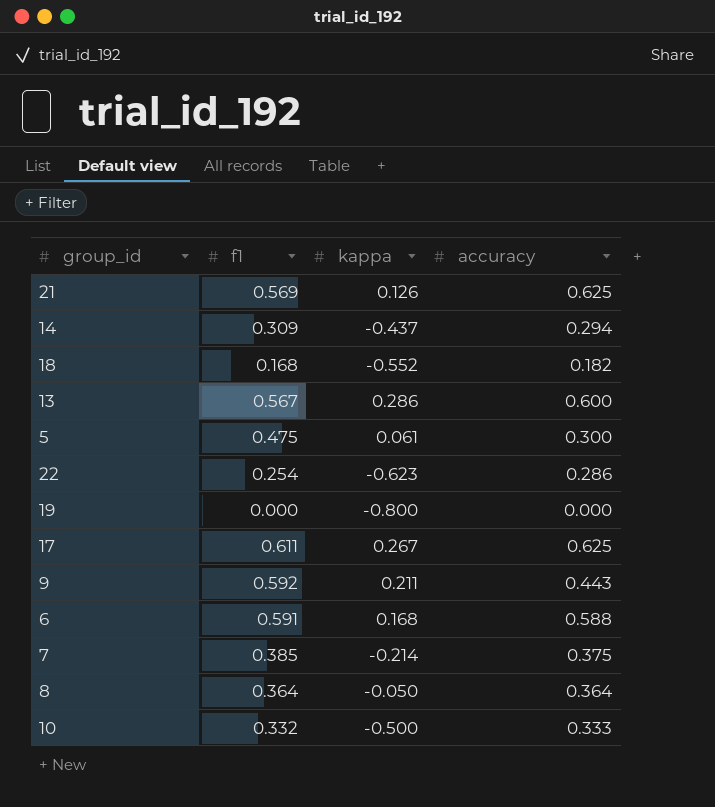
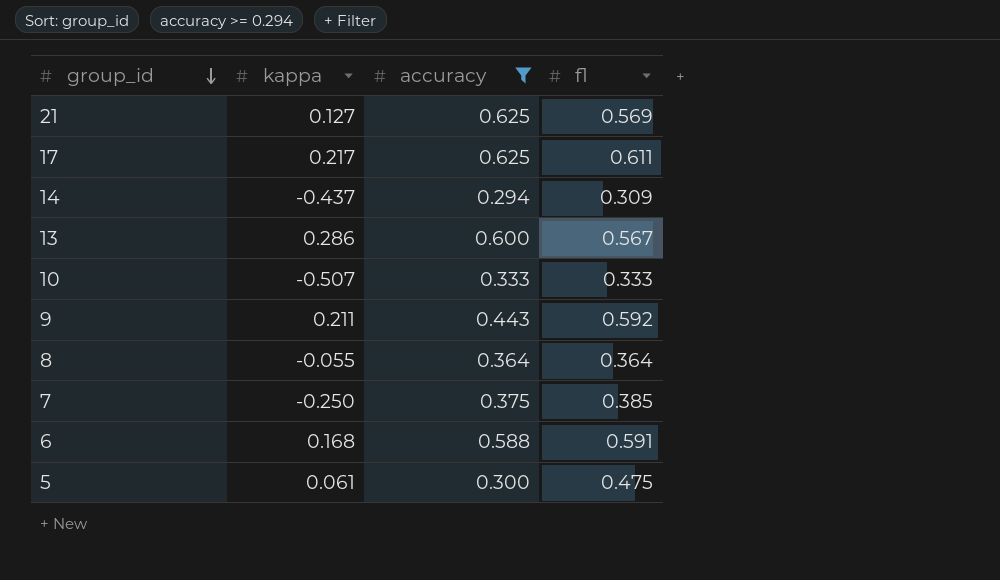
filter: none -> accuracy >= 0.294
row order: none -> group_id descending
column f1 | position: 2 -> 4
21 | kappa: 0.126 -> 0.127
17 | kappa: 0.267 -> 0.217
10 | kappa: -0.500 -> -0.507
10 | f1: 0.332 -> 0.333
8 | kappa: -0.050 -> -0.055
7 | kappa: -0.214 -> -0.250

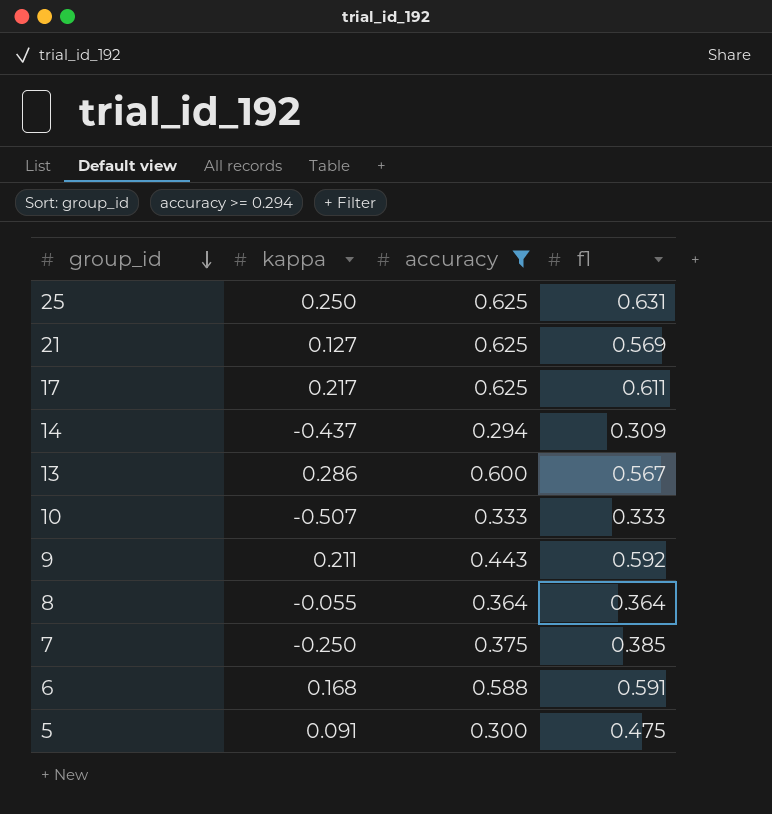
row 25: none -> 0.250 | 0.625 | 0.631
5 | kappa: 0.061 -> 0.091

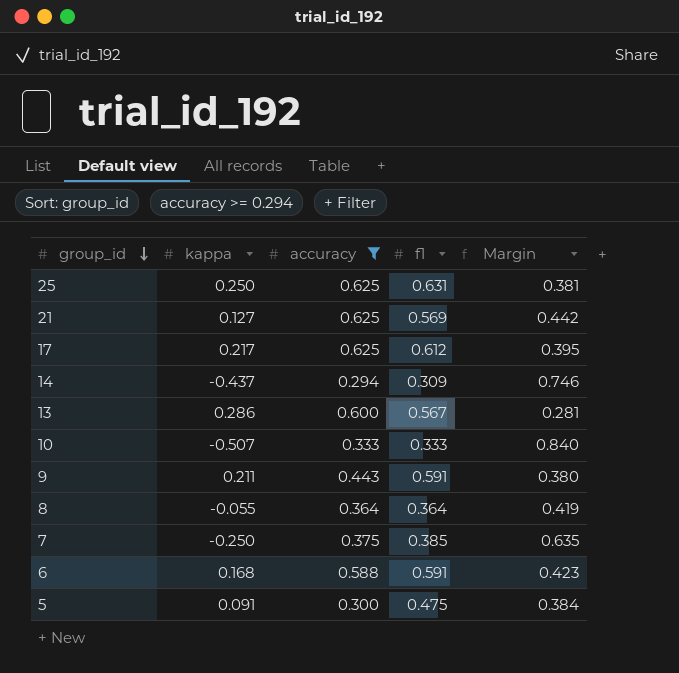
column Margin | formula: none -> [f1] - [kappa]
17 | f1: 0.611 -> 0.612
9 | f1: 0.592 -> 0.591

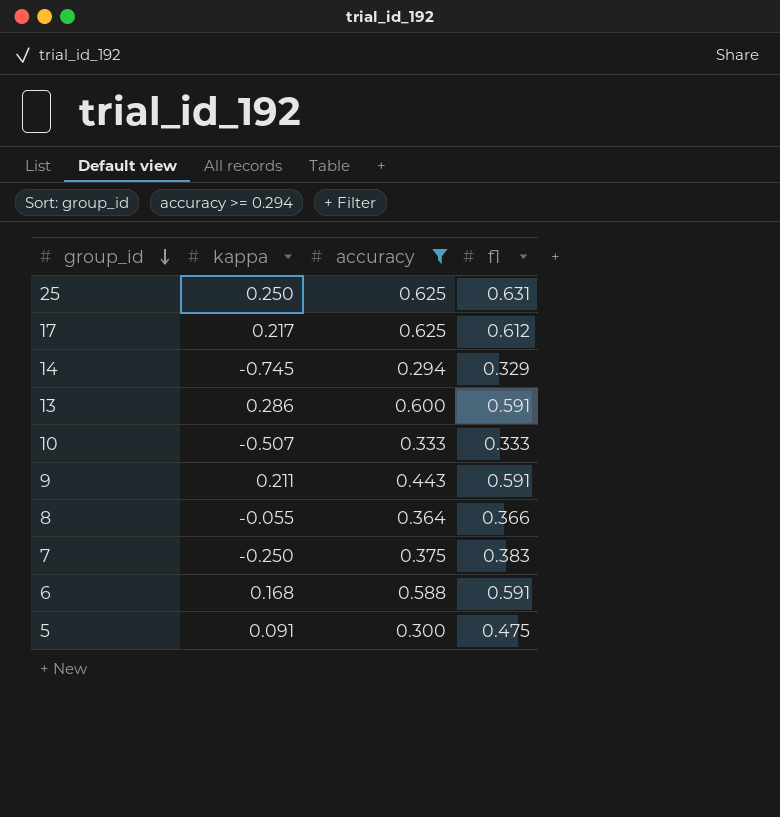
column Margin | formula: [f1] - [kappa] -> none
row 21: 0.127 | 0.625 | 0.569 | 0.442 -> none
14 | kappa: -0.437 -> -0.745
14 | f1: 0.309 -> 0.329
13 | f1: 0.567 -> 0.591
8 | f1: 0.364 -> 0.366
7 | f1: 0.385 -> 0.383

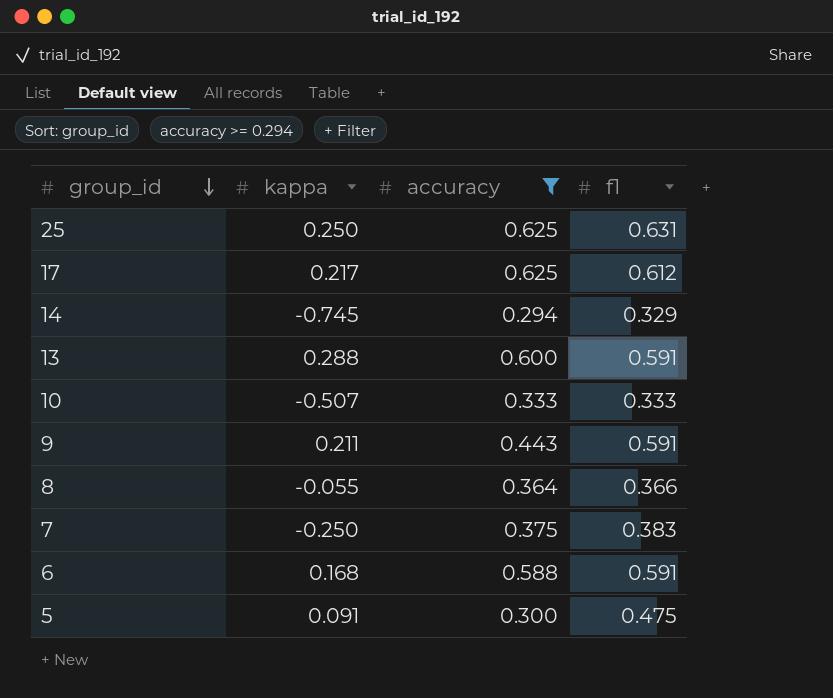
13 | kappa: 0.286 -> 0.288

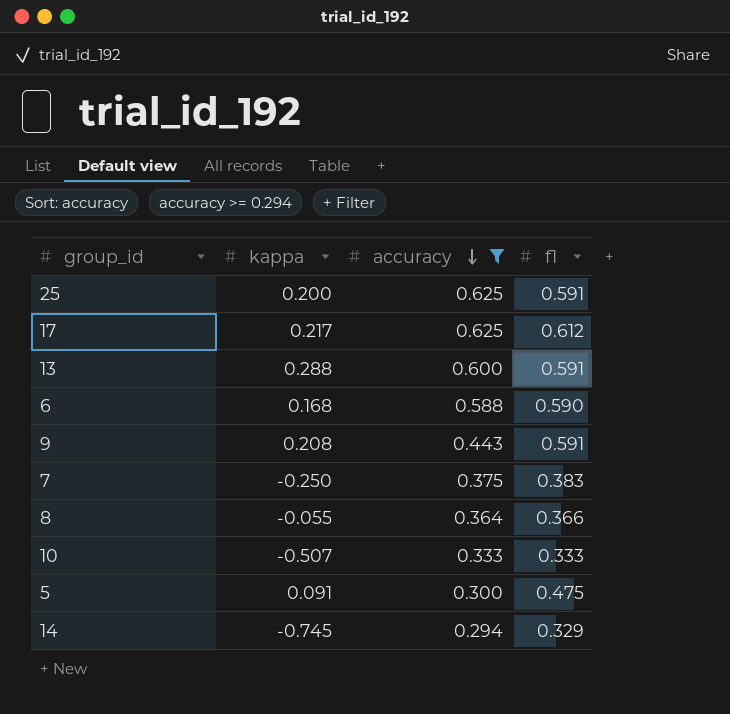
row order: group_id descending -> accuracy descending
25 | kappa: 0.250 -> 0.200
25 | f1: 0.631 -> 0.591
6 | f1: 0.591 -> 0.590
9 | kappa: 0.211 -> 0.208

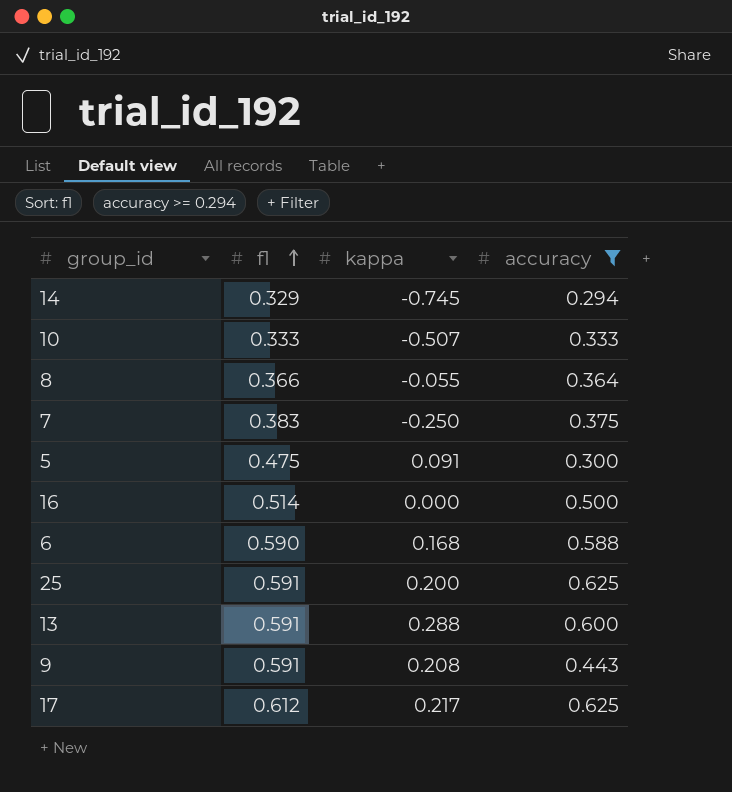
row order: accuracy descending -> f1 ascending
column f1 | position: 4 -> 2
row 16: none -> 0.514 | 0.000 | 0.500

